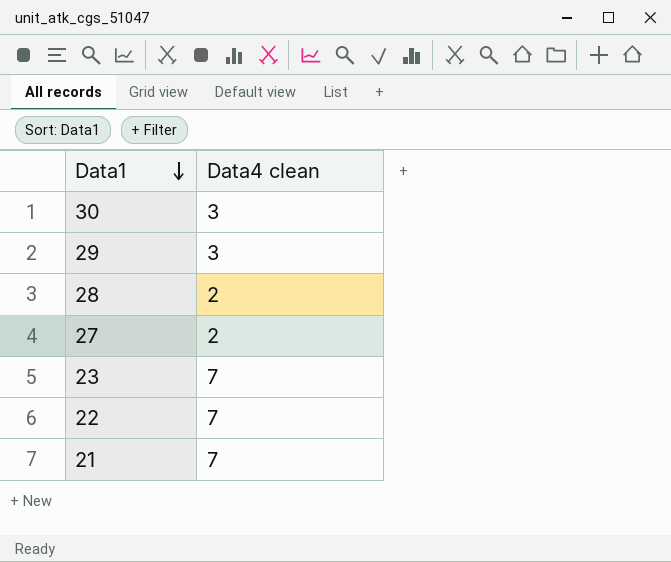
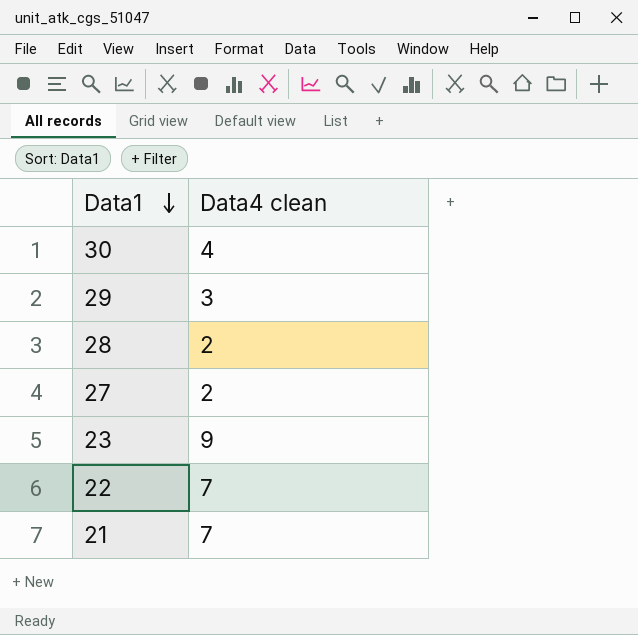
30 | Data4 clean: 3 -> 4
23 | Data4 clean: 7 -> 9

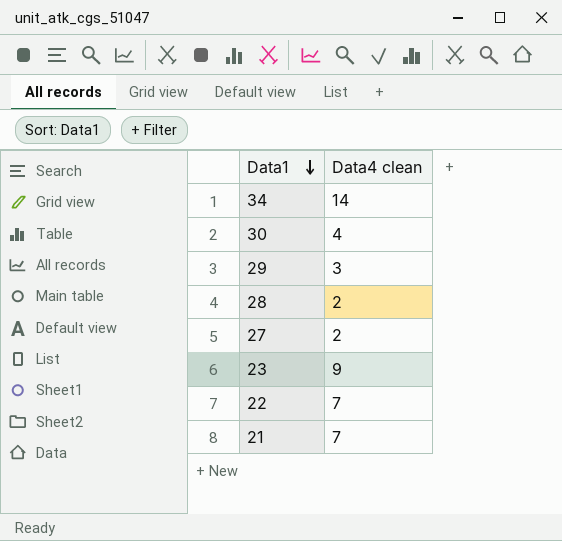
row 34: none -> 14

